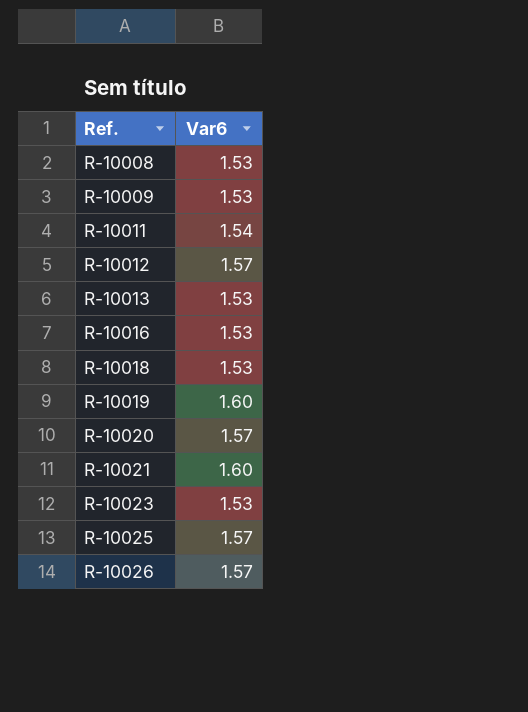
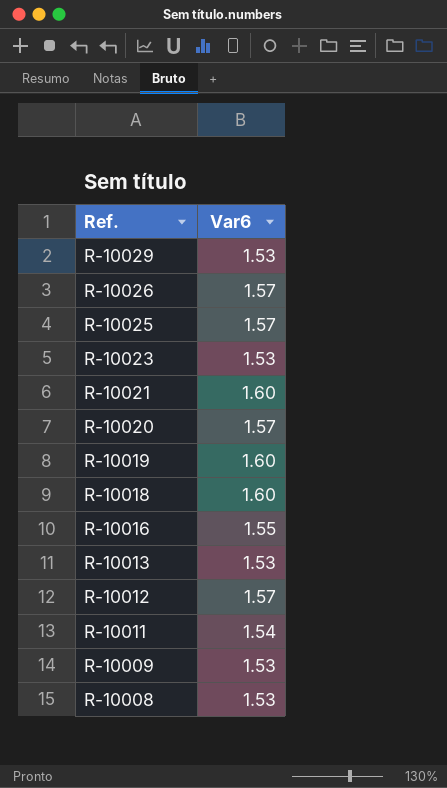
row order: Ref. ascending -> Ref. descending
row R-10029: none -> 1.53
R-10018 | Var6: 1.53 -> 1.60
R-10016 | Var6: 1.53 -> 1.55

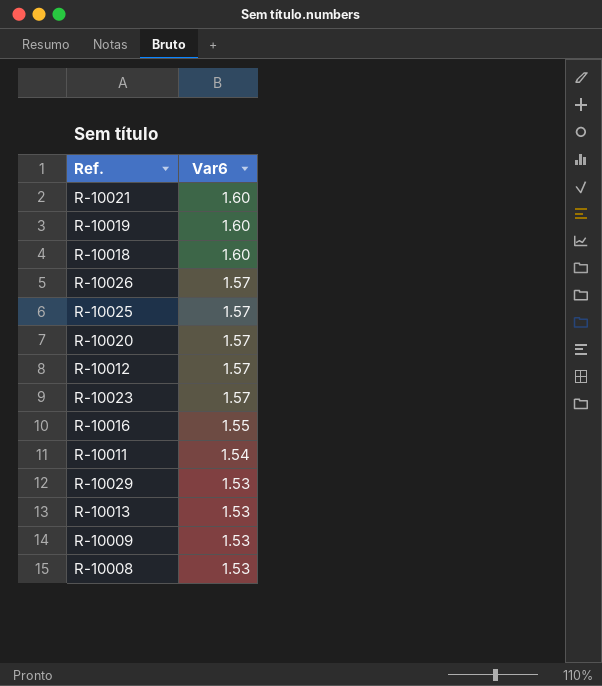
row order: Ref. descending -> Var6 descending
R-10023 | Var6: 1.53 -> 1.57

